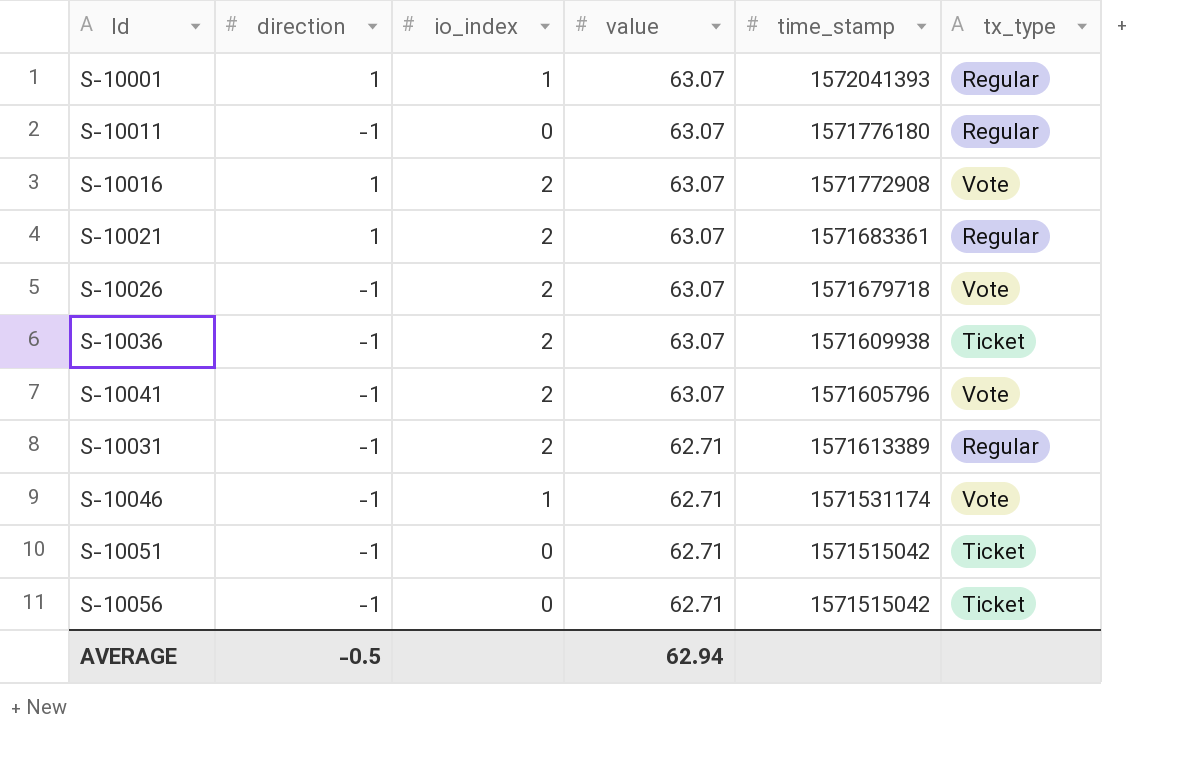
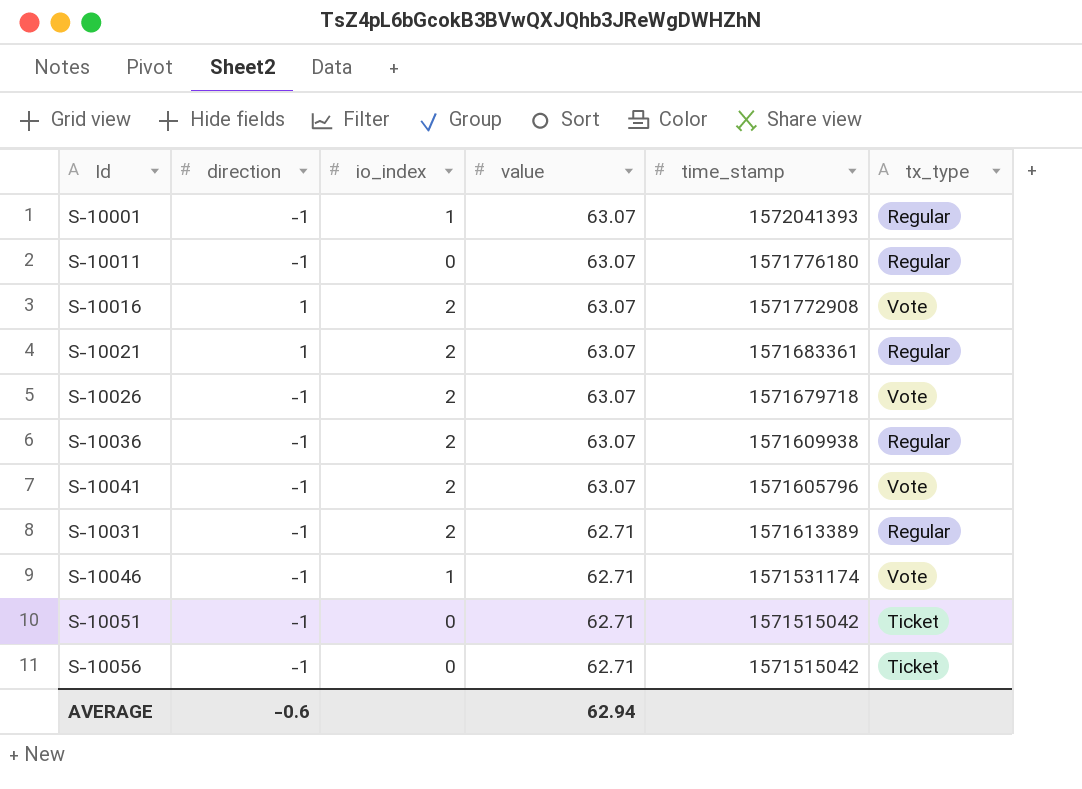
S-10001 | direction: 1 -> -1
S-10036 | tx_type: Ticket -> Regular
AVERAGE | direction: -0.5 -> -0.6

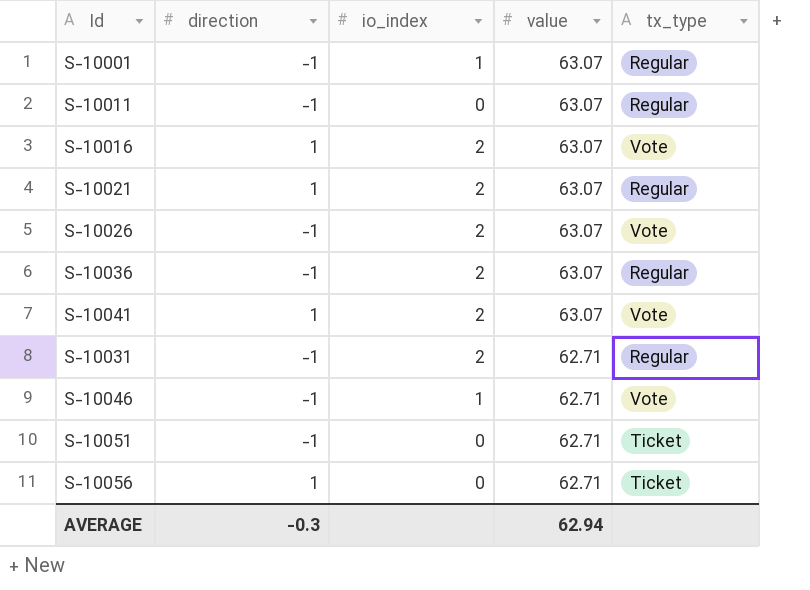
column time_stamp | position: 5 -> none
S-10041 | direction: -1 -> 1
S-10056 | direction: -1 -> 1
AVERAGE | direction: -0.6 -> -0.3

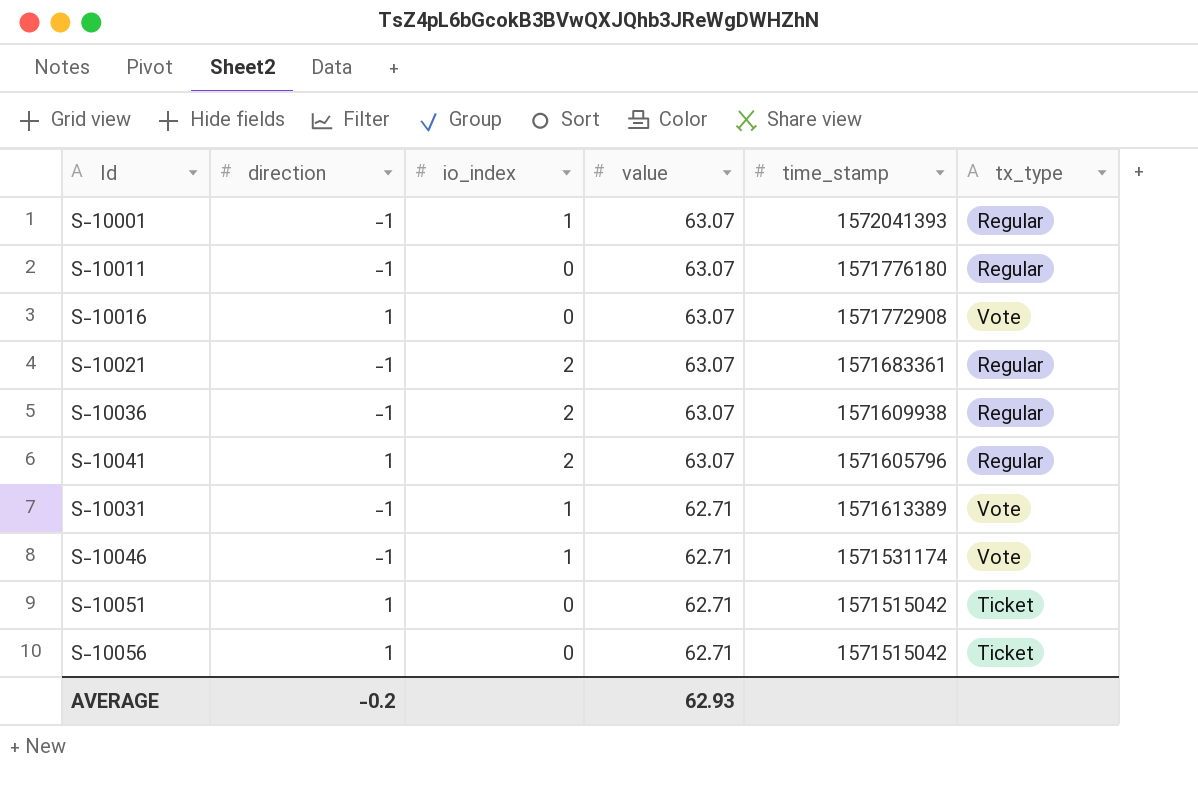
column time_stamp | position: none -> 5
row S-10026: -1 | 2 | 63.07 | Vote -> none
S-10016 | io_index: 2 -> 0
S-10021 | direction: 1 -> -1
S-10041 | tx_type: Vote -> Regular
S-10031 | io_index: 2 -> 1
S-10031 | tx_type: Regular -> Vote
S-10051 | direction: -1 -> 1
AVERAGE | direction: -0.3 -> -0.2
AVERAGE | value: 62.94 -> 62.93

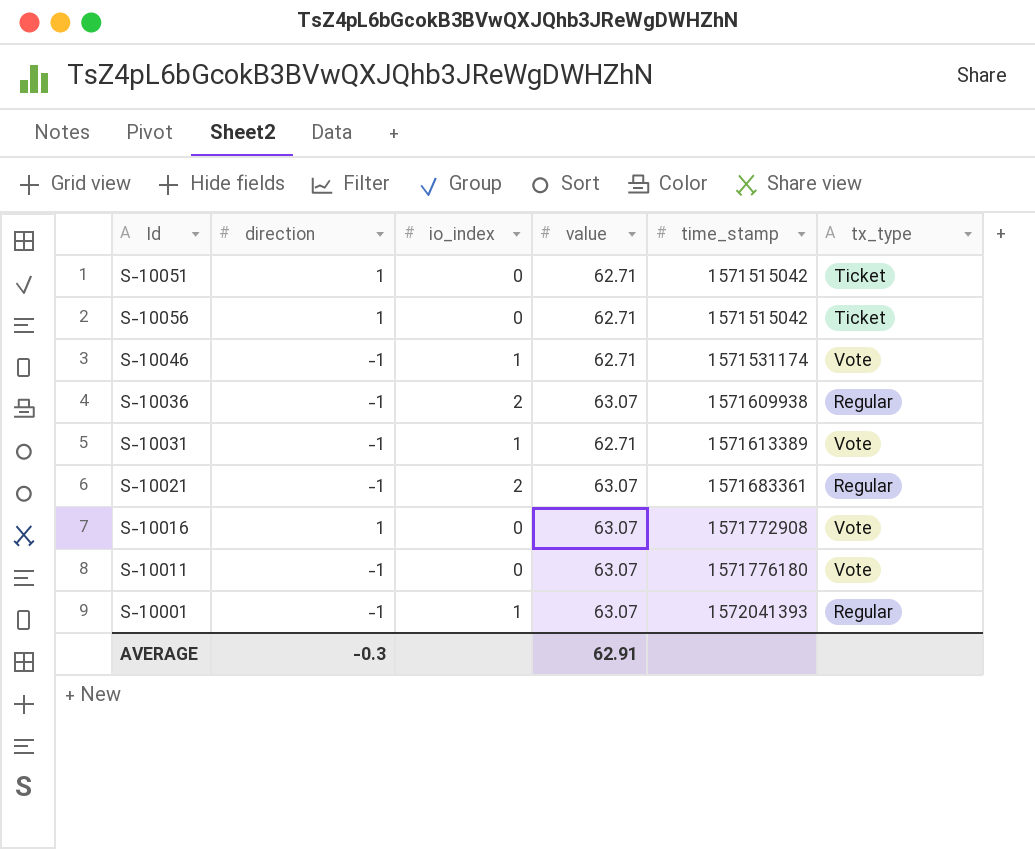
row order: value descending -> time_stamp ascending
row S-10041: 1 | 2 | 63.07 | 1571605796 | Regular -> none
S-10011 | tx_type: Regular -> Vote
AVERAGE | direction: -0.2 -> -0.3
AVERAGE | value: 62.93 -> 62.91

